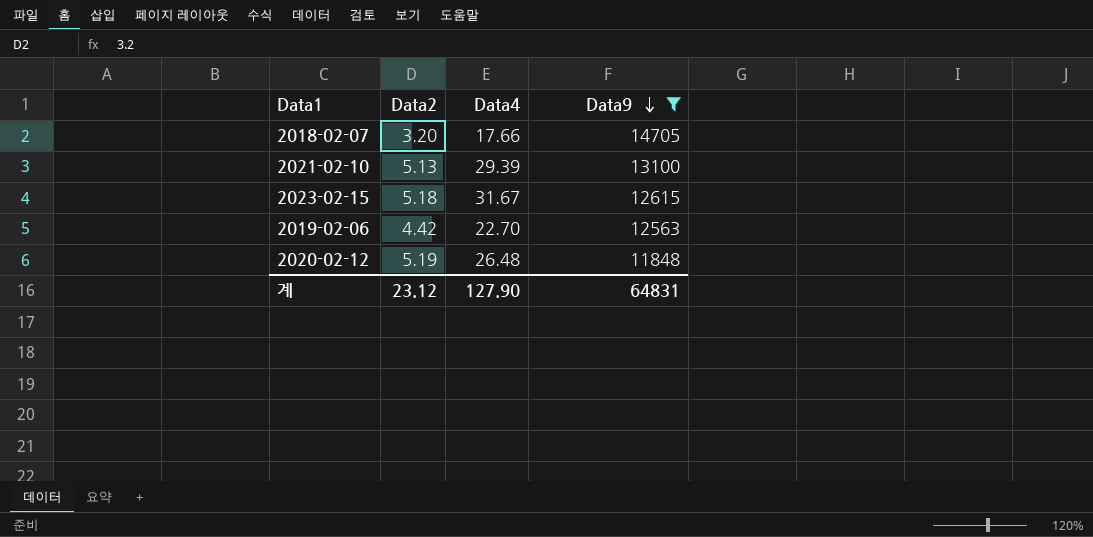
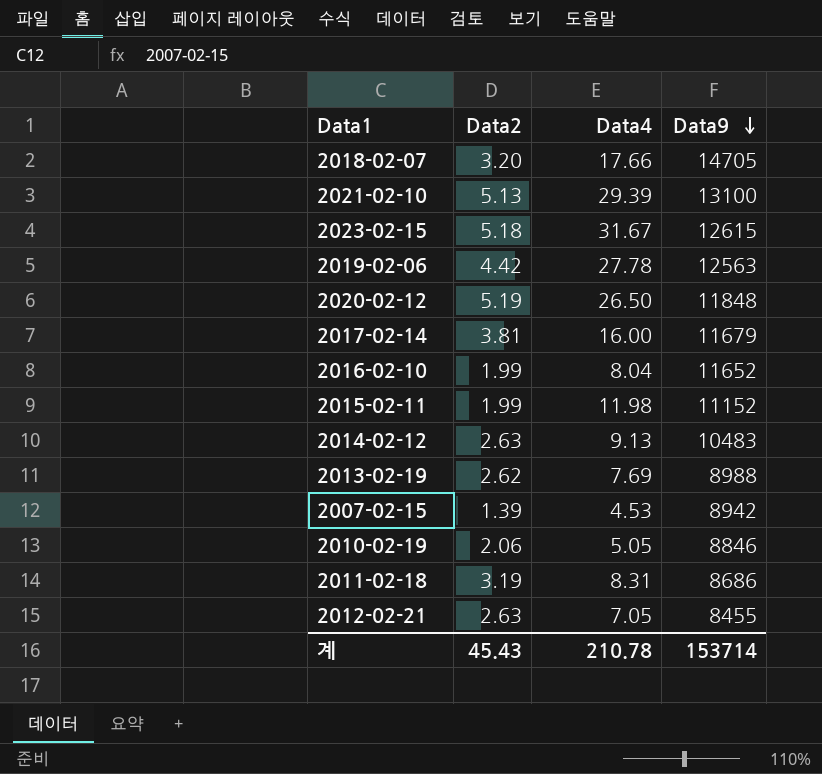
filter: Data9 >= 11848 -> none
2019-02-06 | Data4: 22.70 -> 27.78
2020-02-12 | Data4: 26.48 -> 26.50
계 | Data2: 23.12 -> 45.43
계 | Data4: 127.90 -> 210.78
계 | Data9: 64831 -> 153714

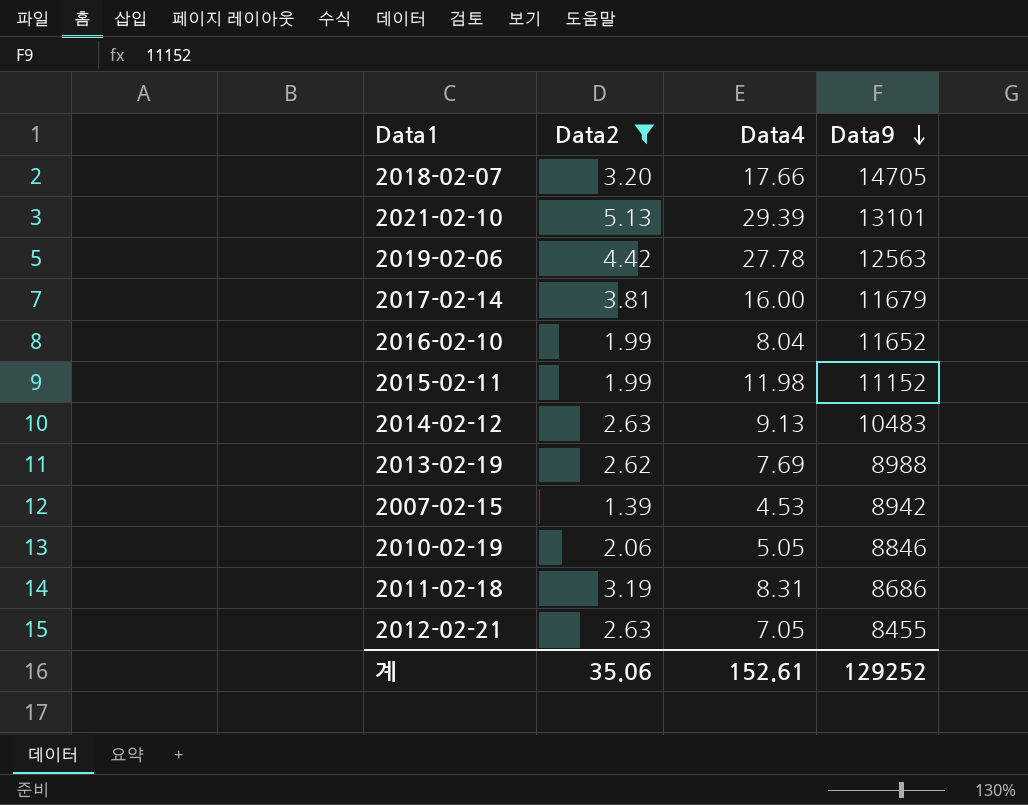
filter: none -> Data2 <= 5.13
2021-02-10 | Data9: 13100 -> 13101
계 | Data2: 45.43 -> 35.06
계 | Data4: 210.78 -> 152.61
계 | Data9: 153714 -> 129252

